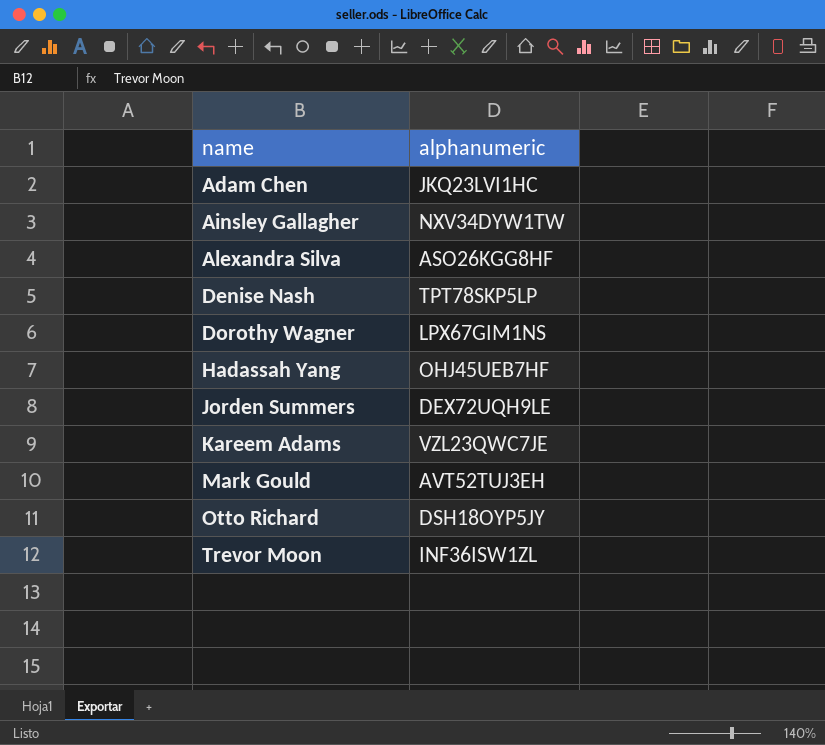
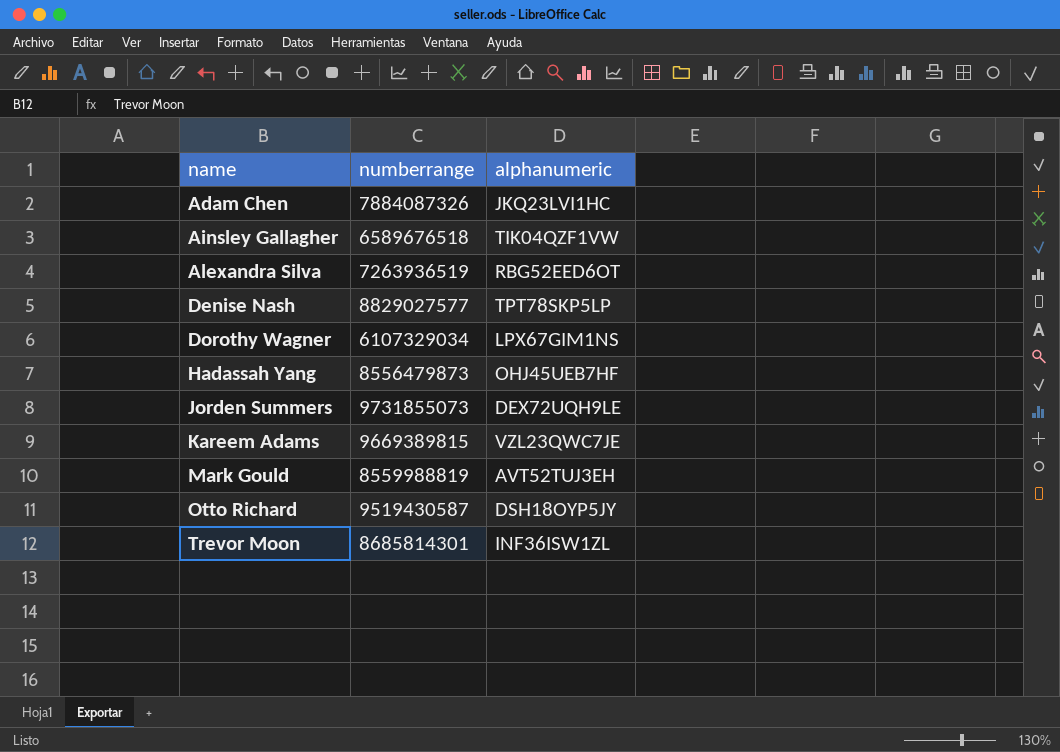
column numberrange | position: none -> 2
Ainsley Gallagher | alphanumeric: NXV34DYW1TW -> TIK04QZF1VW
Alexandra Silva | alphanumeric: ASO26KGG8HF -> RBG52EED6OT

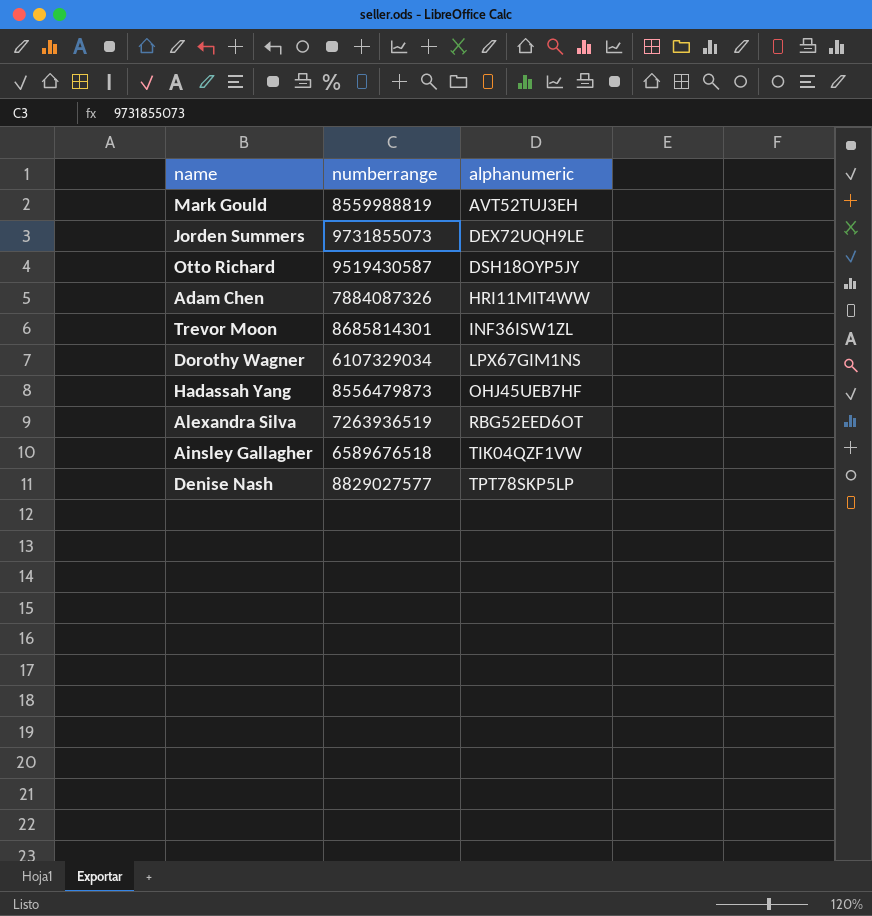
row order: name ascending -> alphanumeric ascending
row Kareem Adams: 9669389815 | VZL23QWC7JE -> none
Adam Chen | alphanumeric: JKQ23LVI1HC -> HRI11MIT4WW

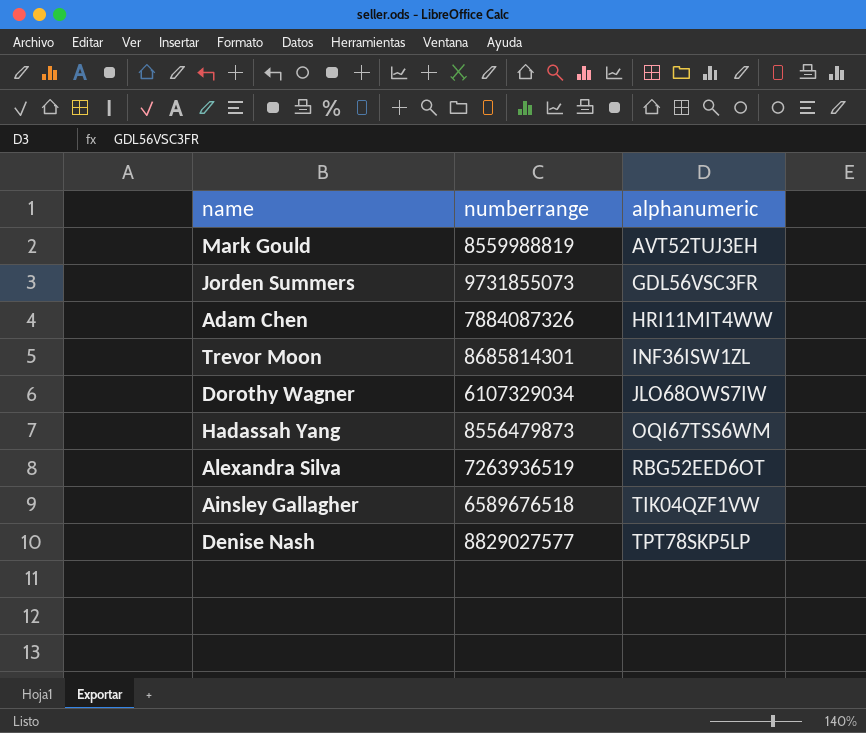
row Otto Richard: 9519430587 | DSH18OYP5JY -> none
Jorden Summers | alphanumeric: DEX72UQH9LE -> GDL56VSC3FR
Dorothy Wagner | alphanumeric: LPX67GIM1NS -> JLO68OWS7IW
Hadassah Yang | alphanumeric: OHJ45UEB7HF -> OQI67TSS6WM

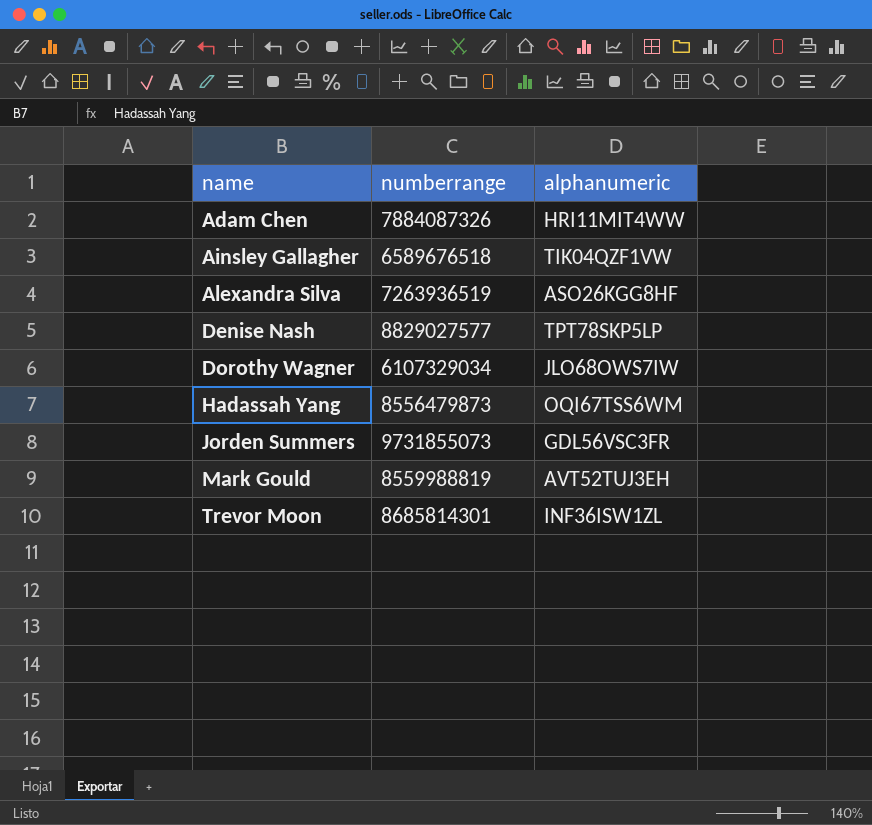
row order: alphanumeric ascending -> name ascending
Alexandra Silva | alphanumeric: RBG52EED6OT -> ASO26KGG8HF

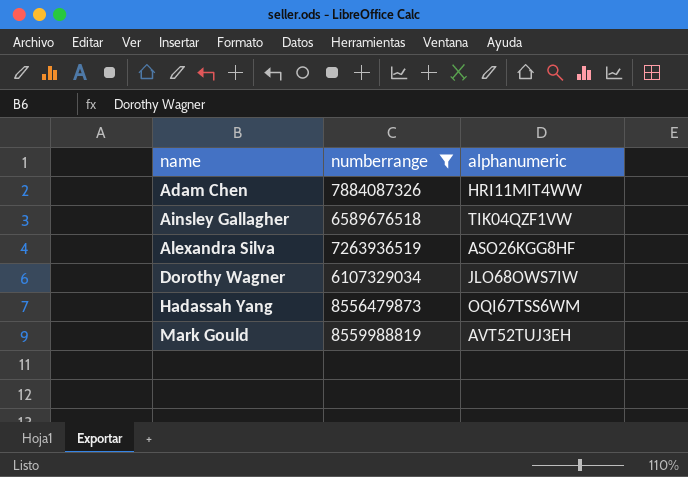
filter: none -> numberrange <= 8559988819

